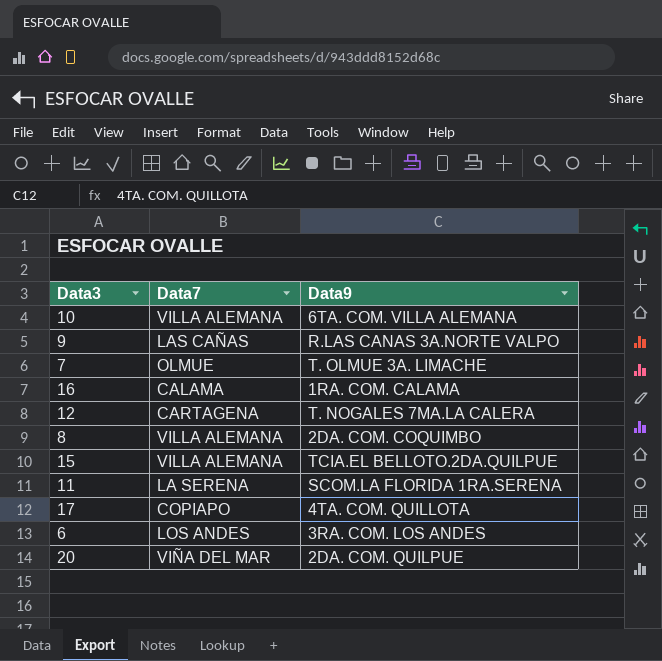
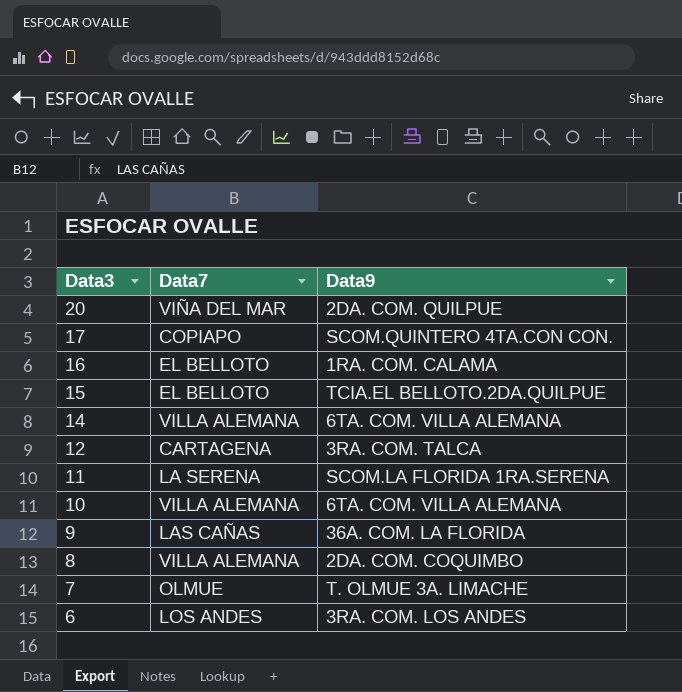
row order: none -> Data3 descending
17 | Data9: 4TA. COM. QUILLOTA -> SCOM.QUINTERO 4TA.CON CON.
16 | Data7: CALAMA -> EL BELLOTO
15 | Data7: VILLA ALEMANA -> EL BELLOTO
row 14: none -> VILLA ALEMANA | 6TA. COM. VILLA ALEMANA
12 | Data9: T. NOGALES 7MA.LA CALERA -> 3RA. COM. TALCA
9 | Data9: R.LAS CANAS 3A.NORTE VALPO -> 36A. COM. LA FLORIDA

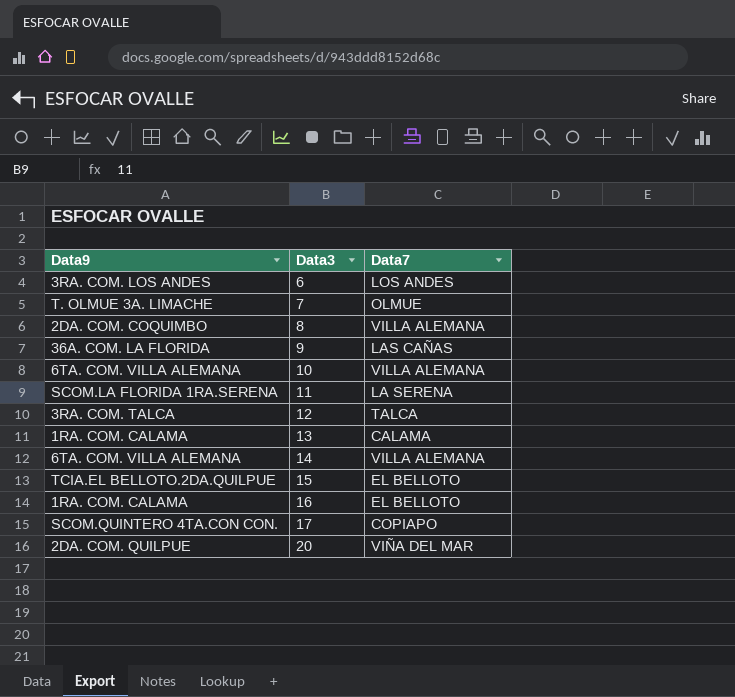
row order: Data3 descending -> Data3 ascending
column Data9 | position: 3 -> 1
12 | Data7: CARTAGENA -> TALCA
row 13: none -> 1RA. COM. CALAMA | CALAMA

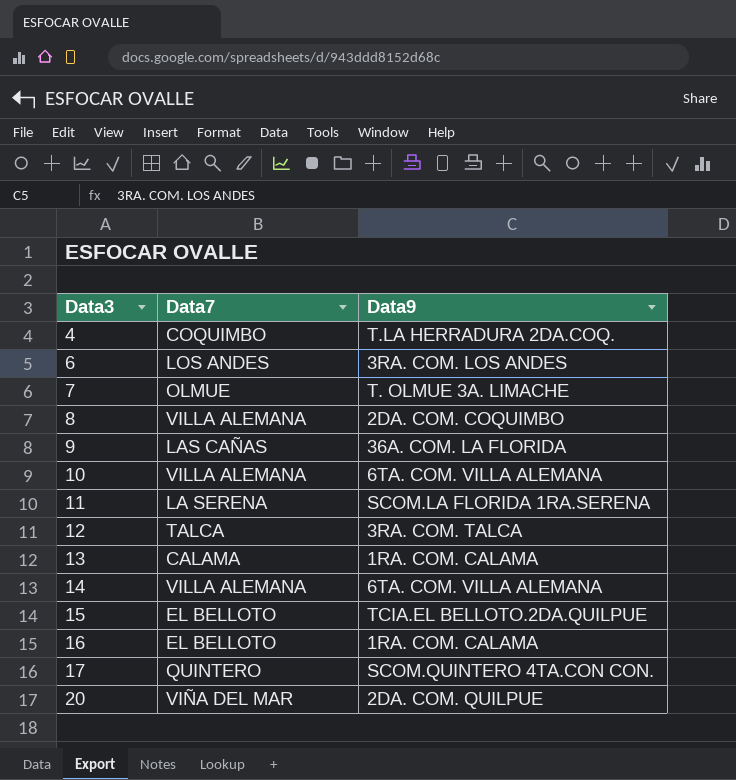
column Data9 | position: 1 -> 3
row 4: none -> COQUIMBO | T.LA HERRADURA 2DA.COQ.
17 | Data7: COPIAPO -> QUINTERO

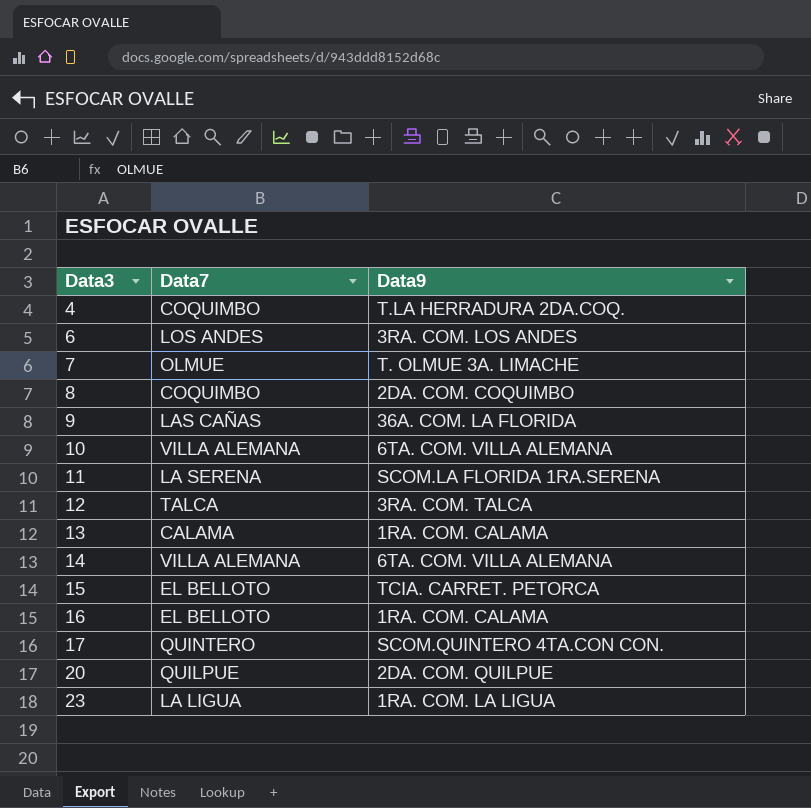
8 | Data7: VILLA ALEMANA -> COQUIMBO
15 | Data9: TCIA.EL BELLOTO.2DA.QUILPUE -> TCIA. CARRET. PETORCA
20 | Data7: VIÑA DEL MAR -> QUILPUE
row 23: none -> LA LIGUA | 1RA. COM. LA LIGUA

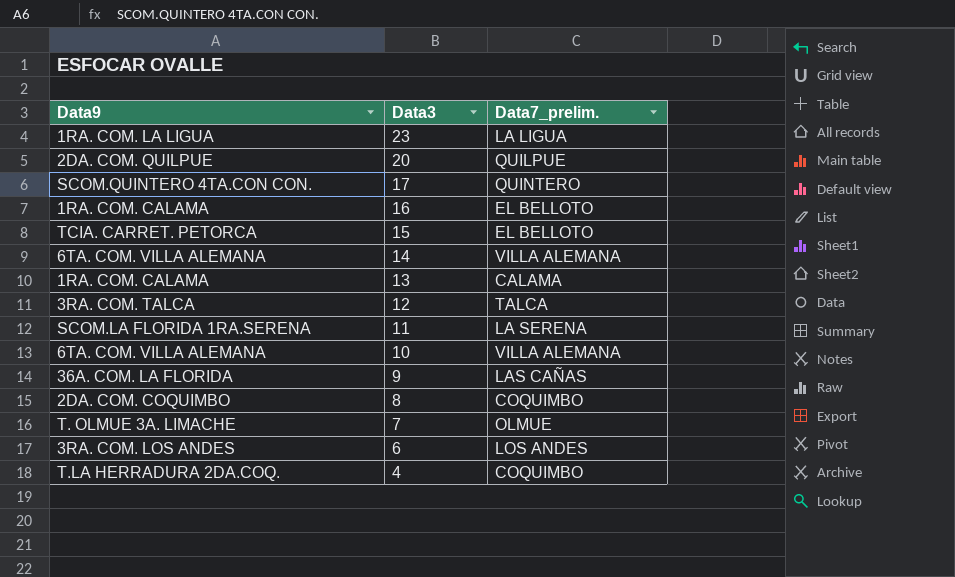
row order: Data3 ascending -> Data3 descending
column Data9 | position: 3 -> 1
column name: Data7 -> Data7_prelim.

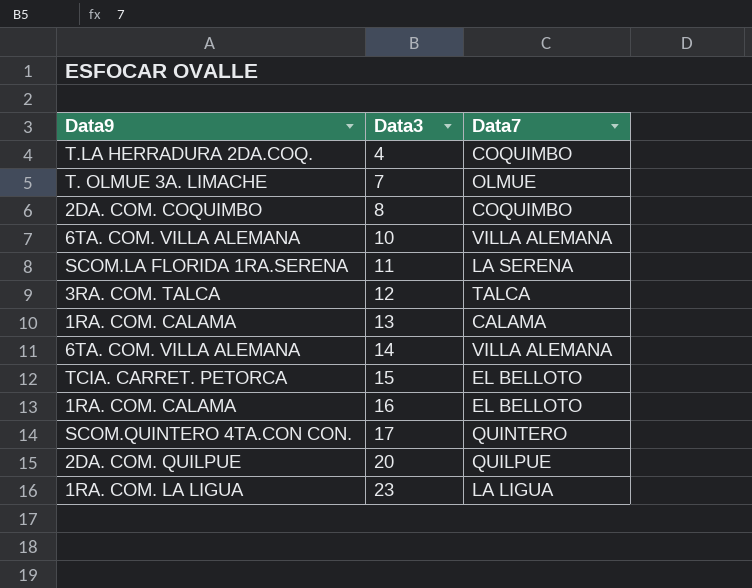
row order: Data3 descending -> Data3 ascending
column name: Data7_prelim. -> Data7
row 9: 36A. COM. LA FLORIDA | LAS CAÑAS -> none
row 6: 3RA. COM. LOS ANDES | LOS ANDES -> none

